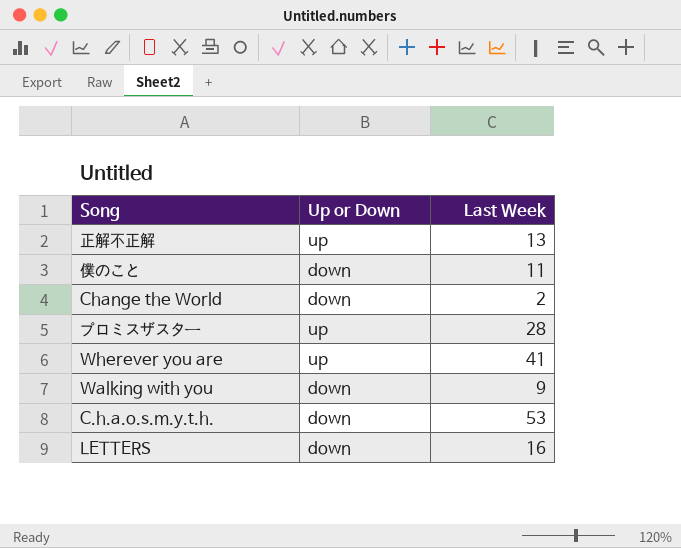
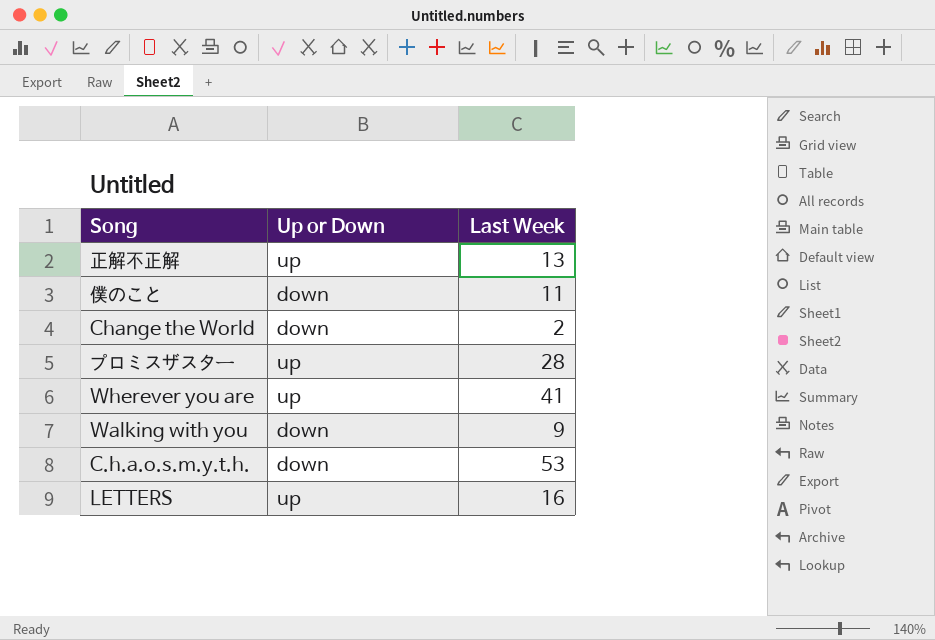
LETTERS | Up or Down: down -> up

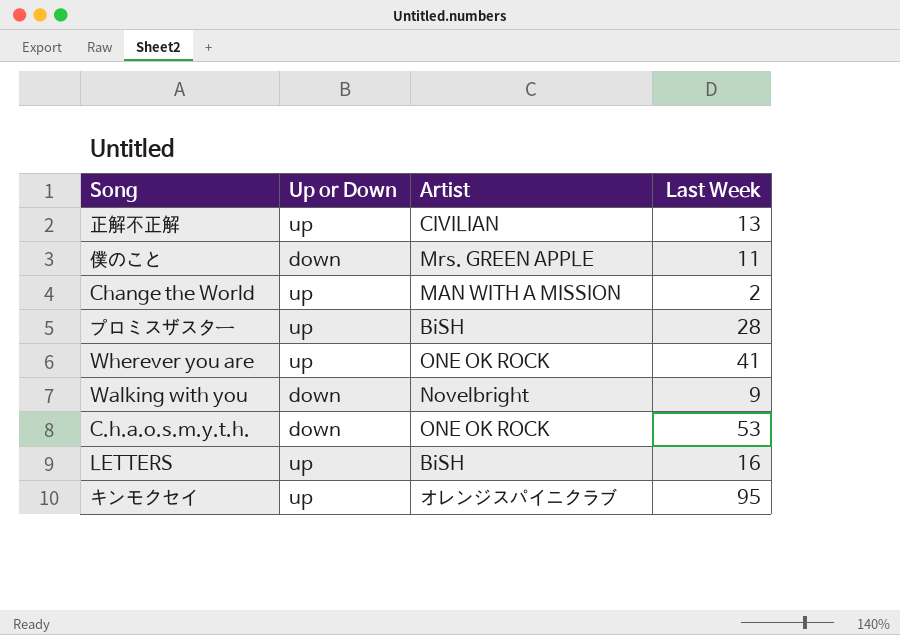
column Artist | position: none -> 3
Change the World | Up or Down: down -> up
row キンモクセイ: none -> up | オレンジスパイニクラブ | 95

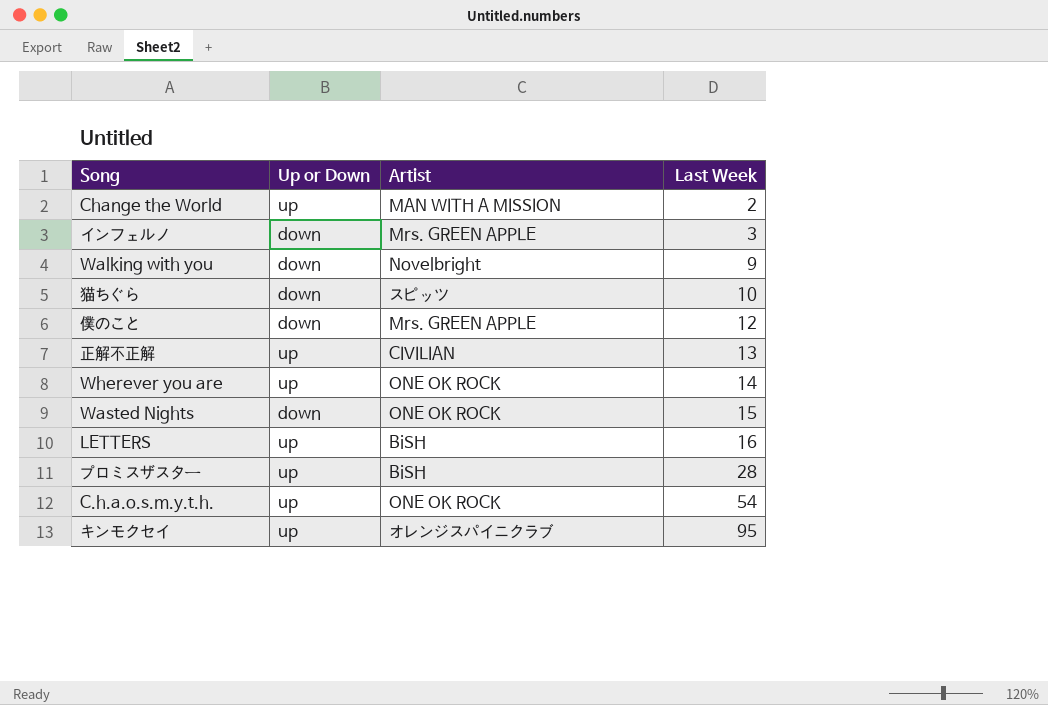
row order: none -> Last Week ascending
row インフェルノ: none -> down | Mrs. GREEN APPLE | 3
row 猫ちぐら: none -> down | スピッツ | 10
僕のこと | Last Week: 11 -> 12
Wherever you are | Last Week: 41 -> 14
row Wasted Nights: none -> down | ONE OK ROCK | 15
C.h.a.o.s.m.y.t.h. | Up or Down: down -> up
C.h.a.o.s.m.y.t.h. | Last Week: 53 -> 54

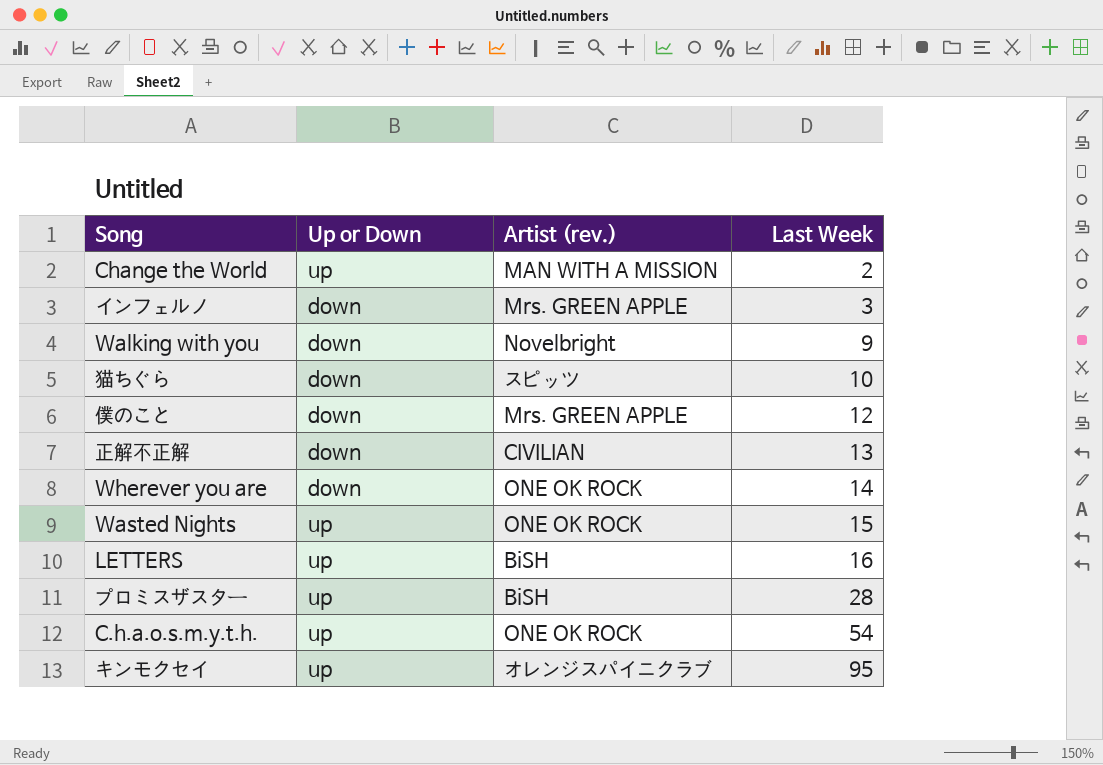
column name: Artist -> Artist (rev.)
正解不正解 | Up or Down: up -> down
Wherever you are | Up or Down: up -> down
Wasted Nights | Up or Down: down -> up

